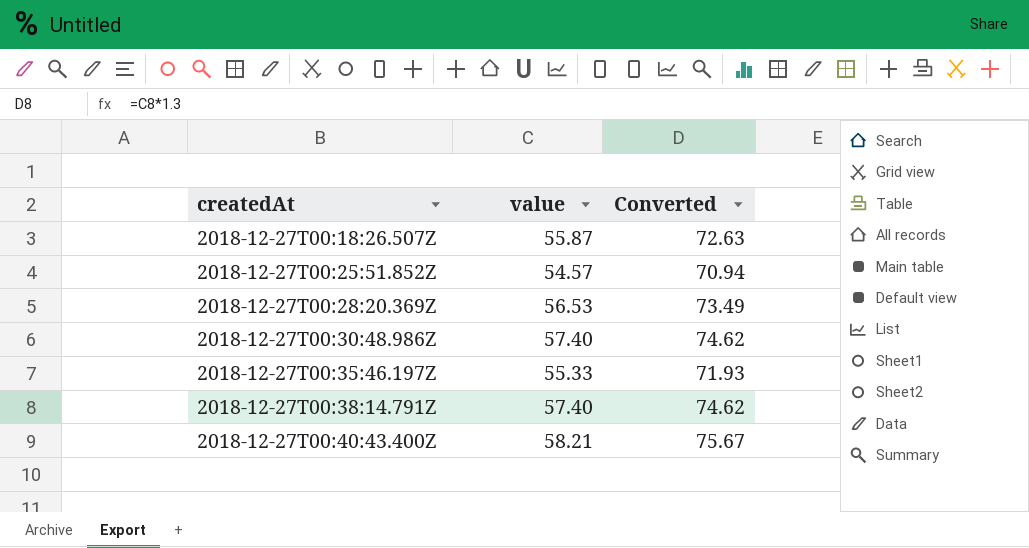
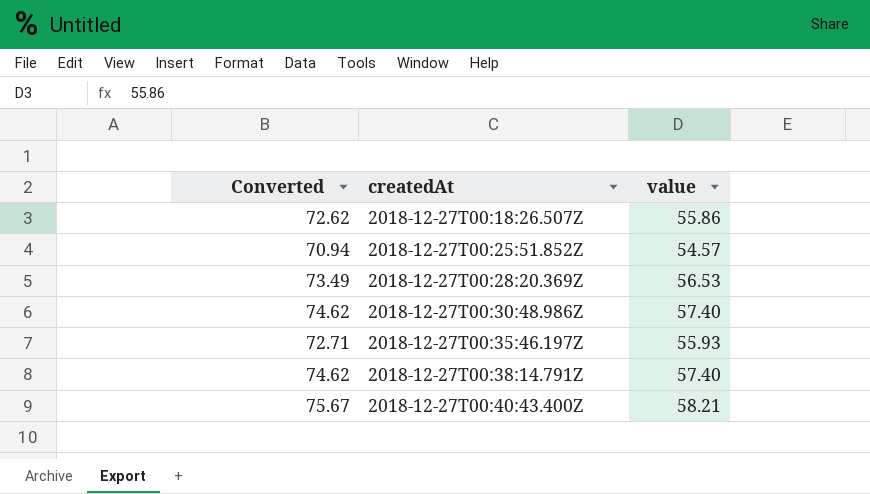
column Converted | position: 3 -> 1
2018-12-27T00:18:26.507Z | Converted: 72.63 -> 72.62
2018-12-27T00:18:26.507Z | value: 55.87 -> 55.86
2018-12-27T00:35:46.197Z | Converted: 71.93 -> 72.71
2018-12-27T00:35:46.197Z | value: 55.33 -> 55.93

